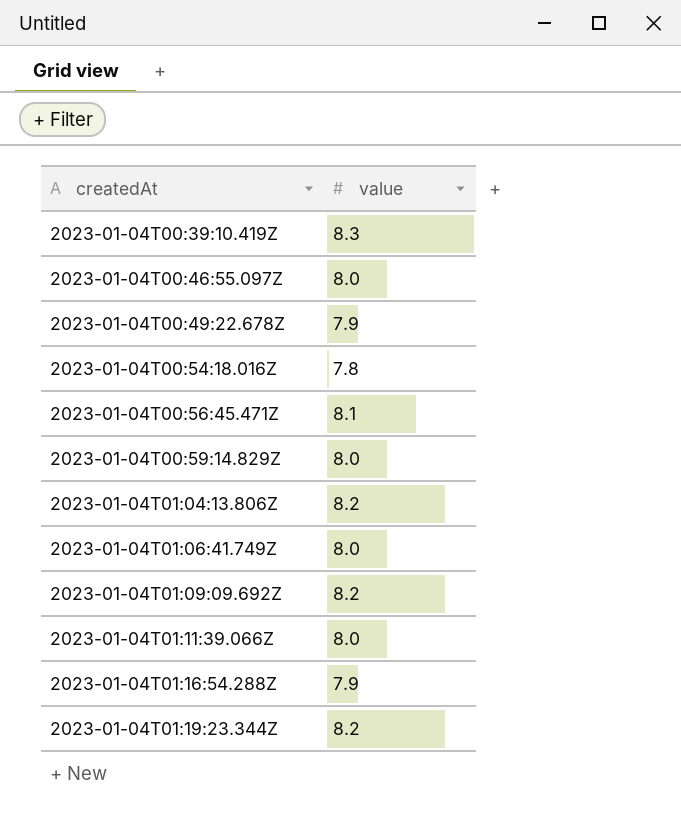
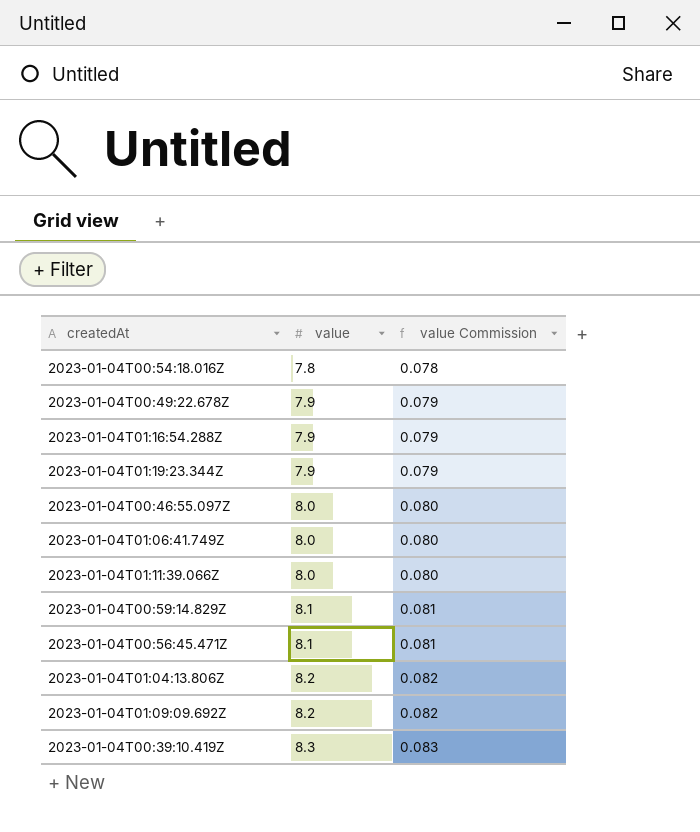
row order: createdAt ascending -> value ascending
column value Commission | formula: none -> [value] * 0.01
2023-01-04T01:19:23.344Z | value: 8.2 -> 7.9
2023-01-04T00:59:14.829Z | value: 8.0 -> 8.1

